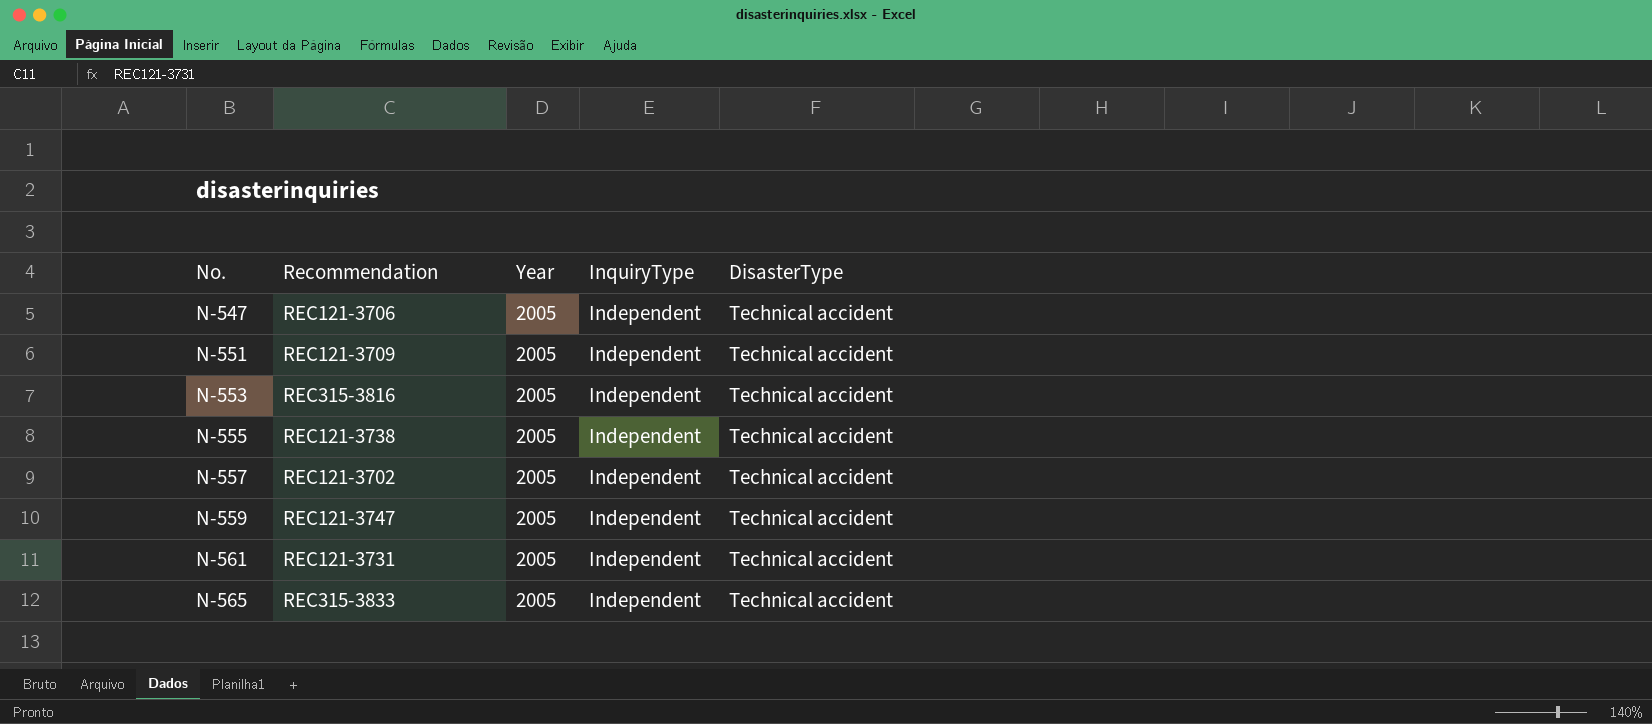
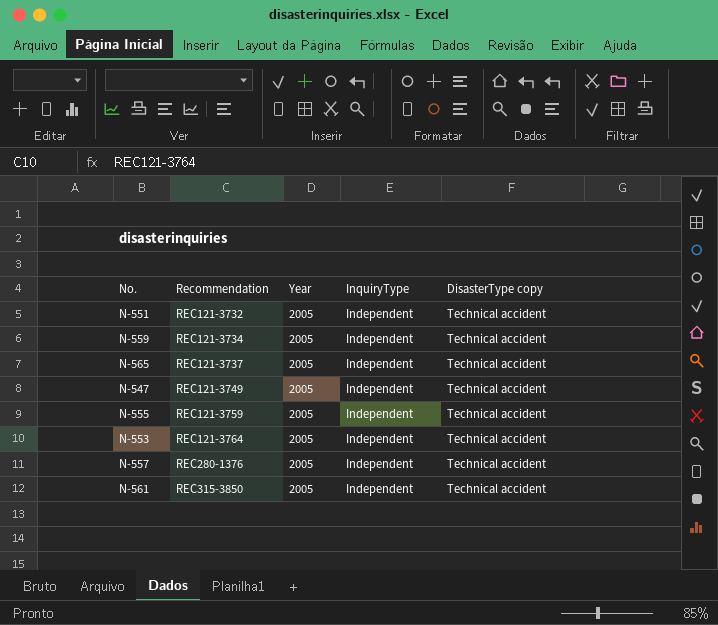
row order: No. ascending -> Recommendation ascending
column name: DisasterType -> DisasterType copy
N-551 | Recommendation: REC121-3709 -> REC121-3732
N-559 | Recommendation: REC121-3747 -> REC121-3734
N-565 | Recommendation: REC315-3833 -> REC121-3737
N-547 | Recommendation: REC121-3706 -> REC121-3749
N-555 | Recommendation: REC121-3738 -> REC121-3759
N-553 | Recommendation: REC315-3816 -> REC121-3764
N-557 | Recommendation: REC121-3702 -> REC280-1376
N-561 | Recommendation: REC121-3731 -> REC315-3850

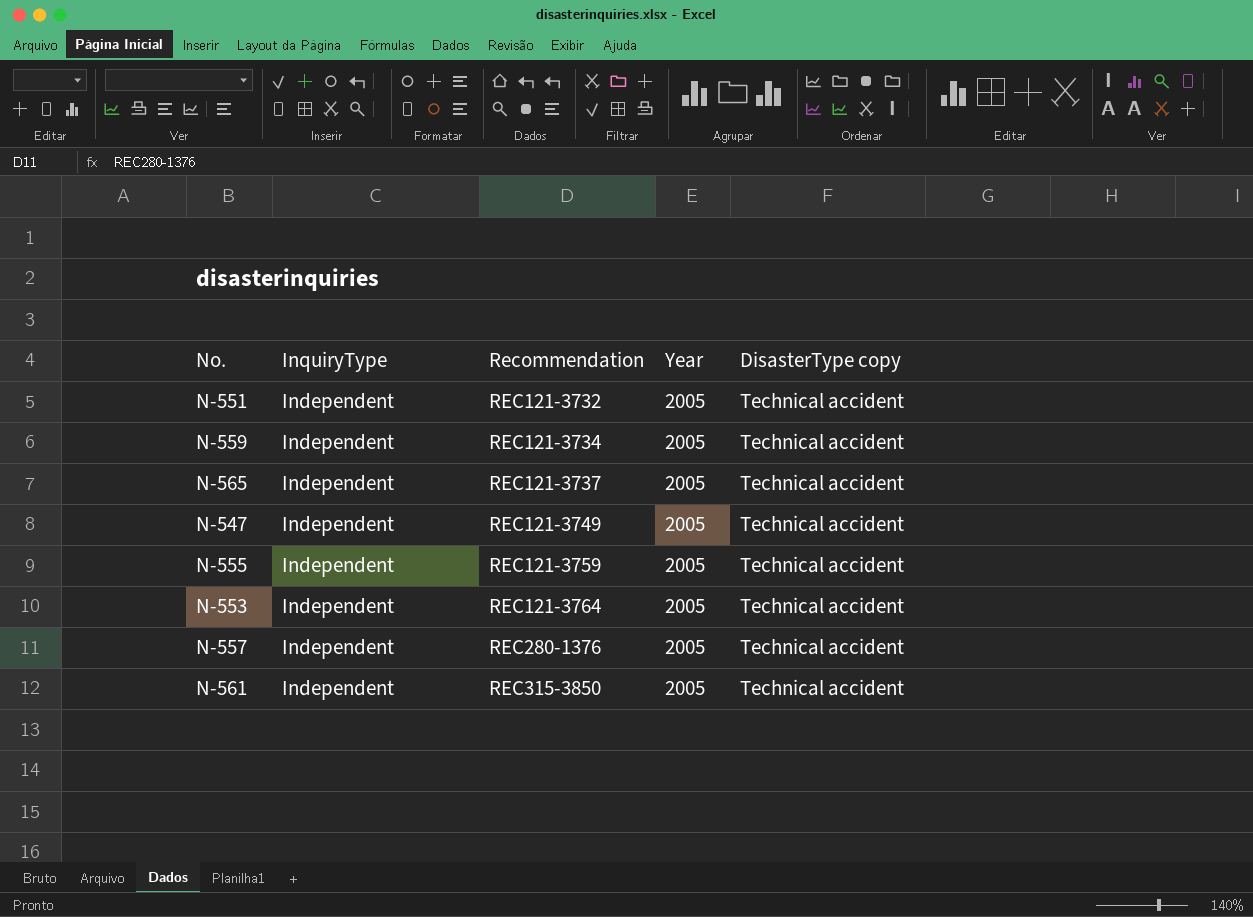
column InquiryType | position: 4 -> 2

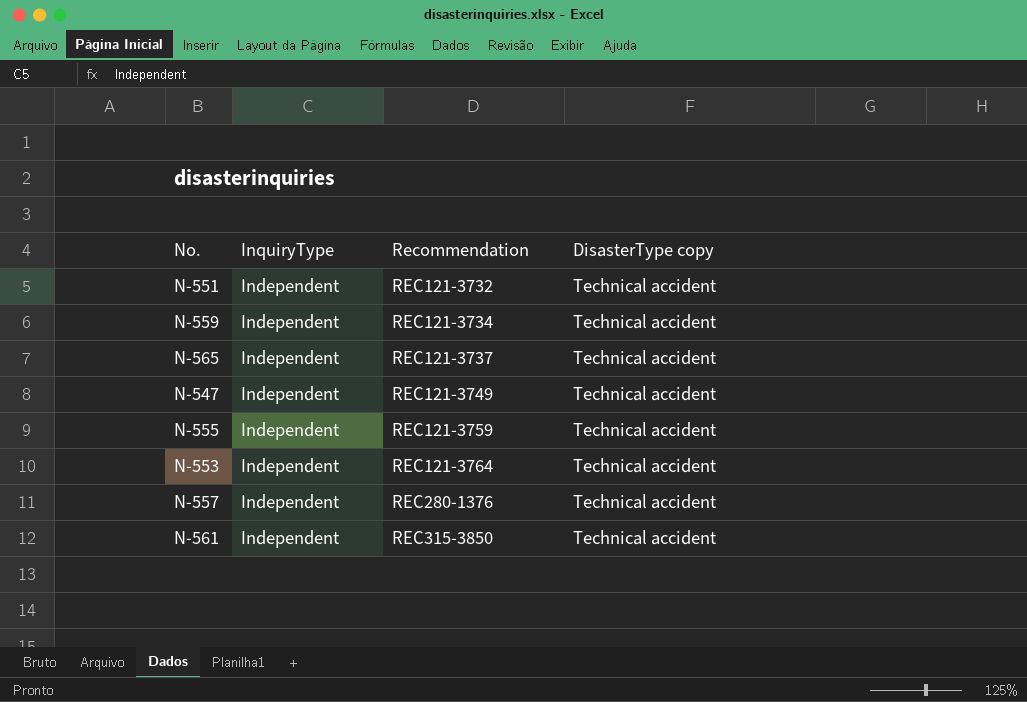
column Year | position: 4 -> none

